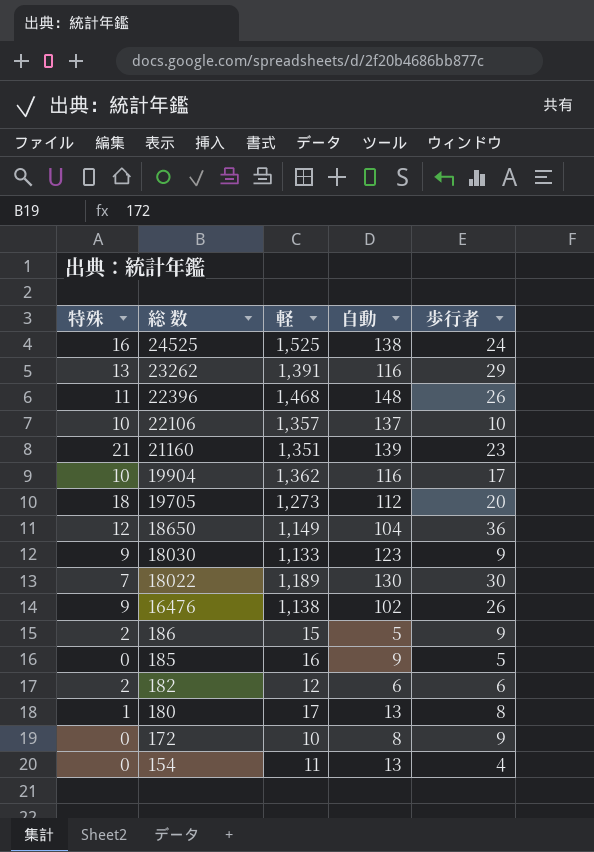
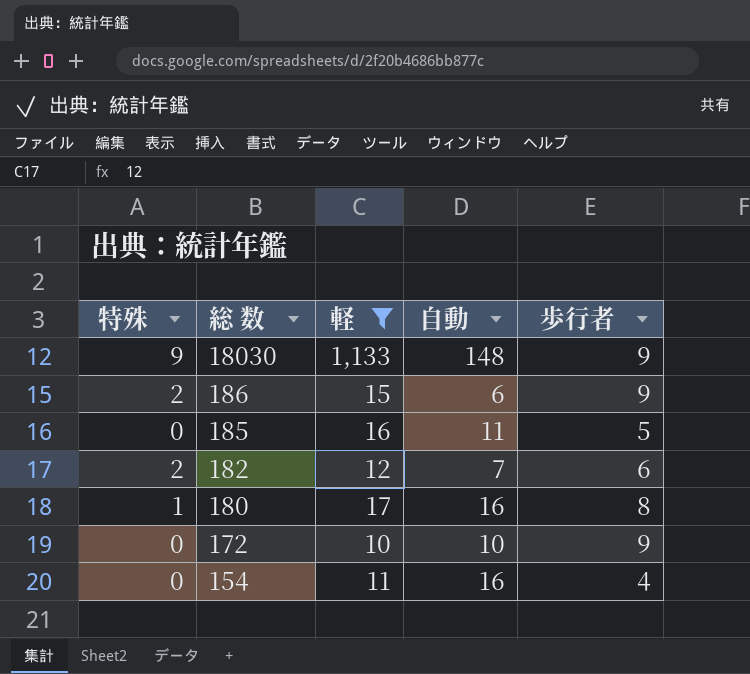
filter: none -> 軽 <= 1,133
18030 | 自動: 123 -> 148
186 | 自動: 5 -> 6
185 | 自動: 9 -> 11
182 | 自動: 6 -> 7
180 | 自動: 13 -> 16
172 | 自動: 8 -> 10
154 | 自動: 13 -> 16

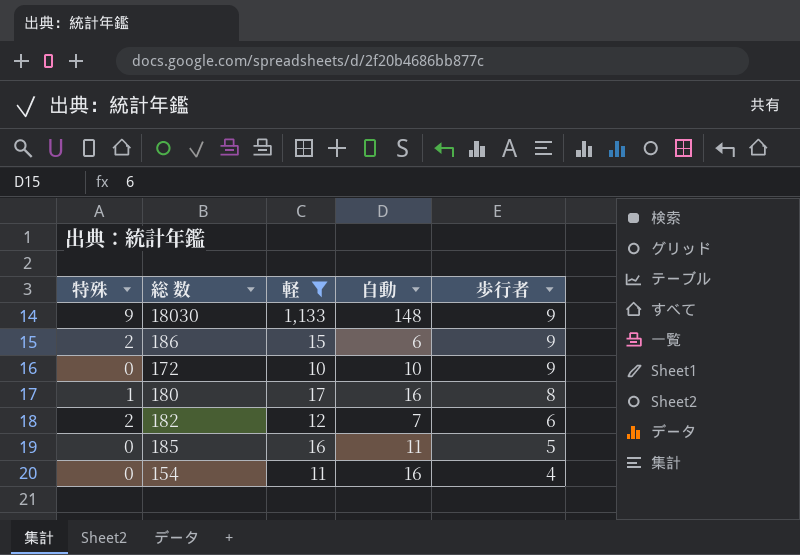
row order: 総 数 descending -> 歩行者 descending

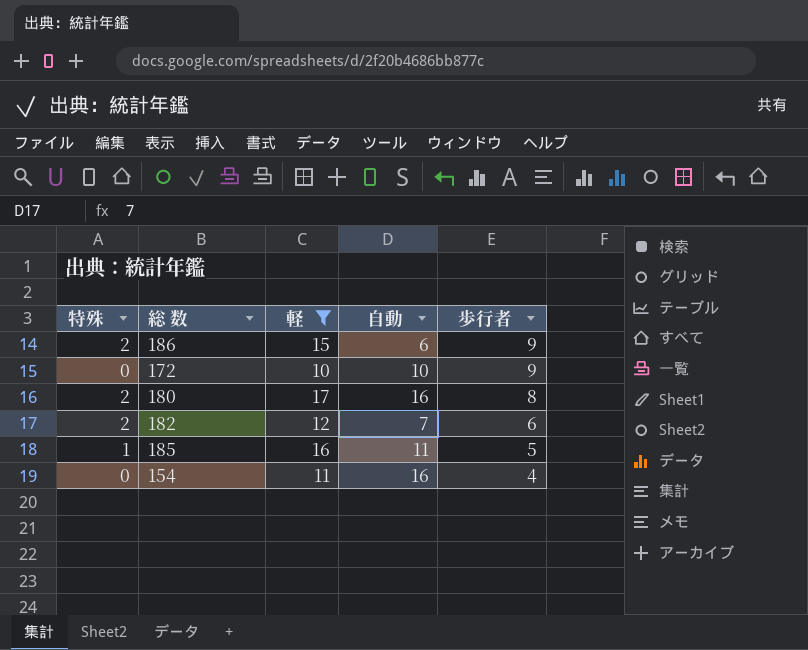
row 18030: 9 | 1,133 | 148 | 9 -> none
180 | 特殊: 1 -> 2
185 | 特殊: 0 -> 1

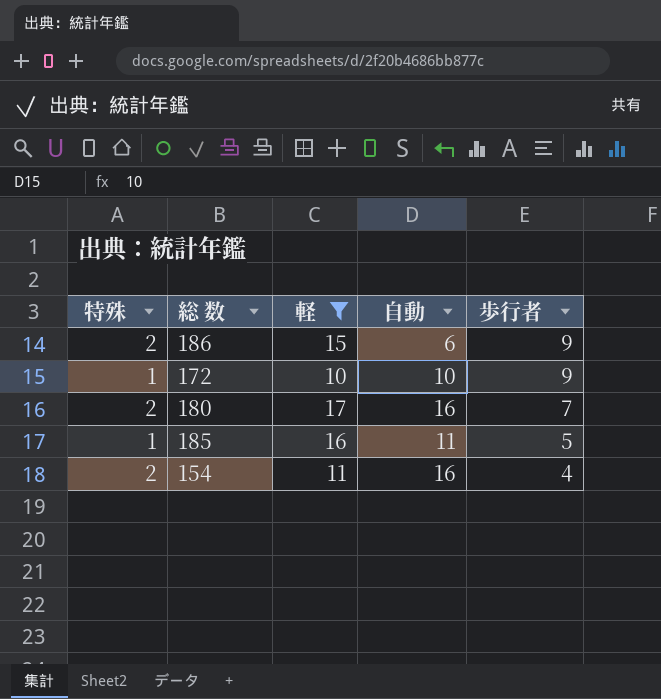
row 182: 2 | 12 | 7 | 6 -> none
172 | 特殊: 0 -> 1
180 | 歩行者: 8 -> 7
154 | 特殊: 0 -> 2

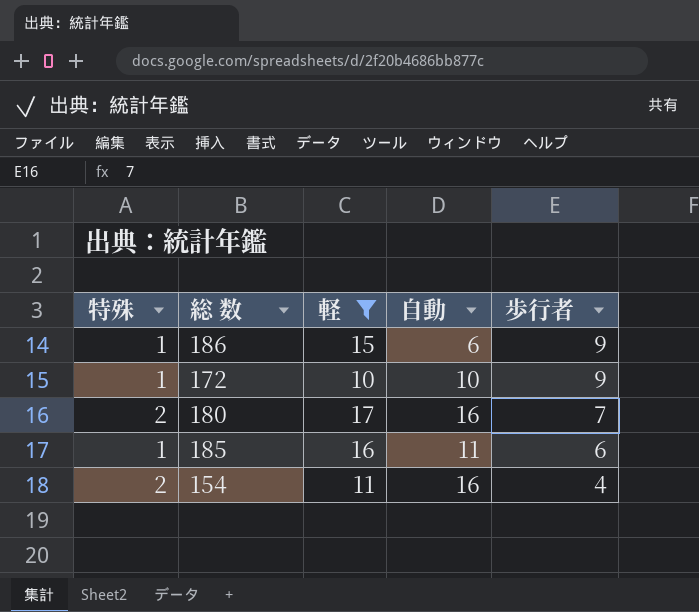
186 | 特殊: 2 -> 1
185 | 歩行者: 5 -> 6

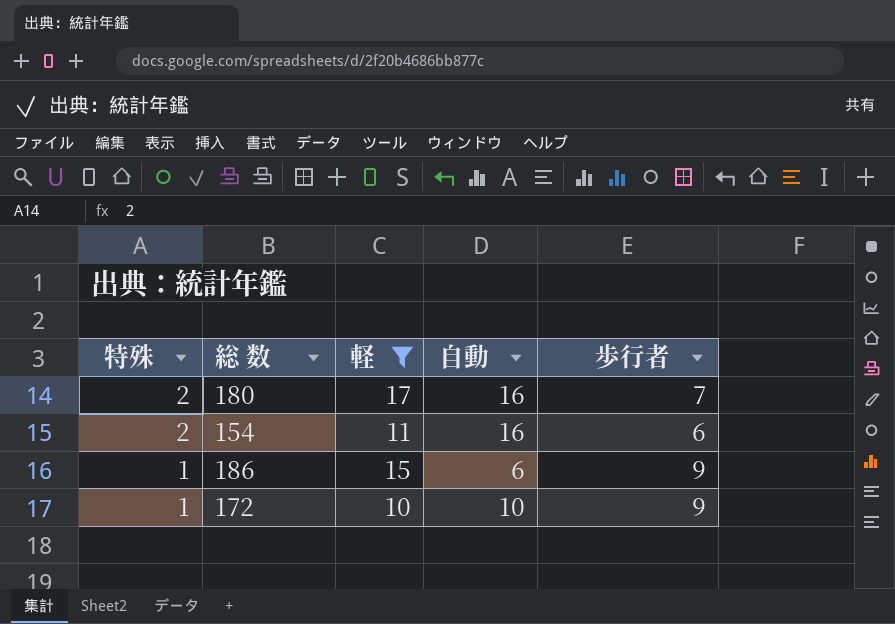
row order: 歩行者 descending -> 特殊 descending
row 185: 1 | 16 | 11 | 6 -> none
154 | 歩行者: 4 -> 6

